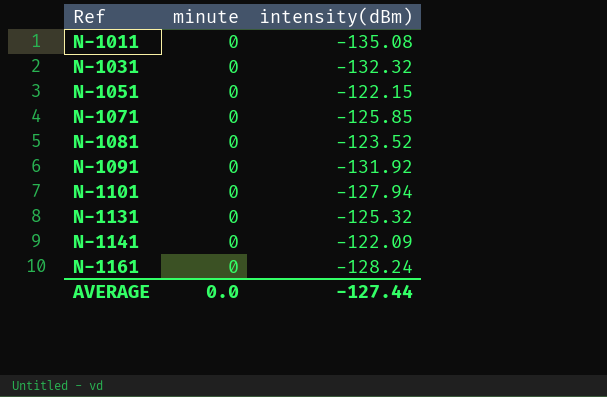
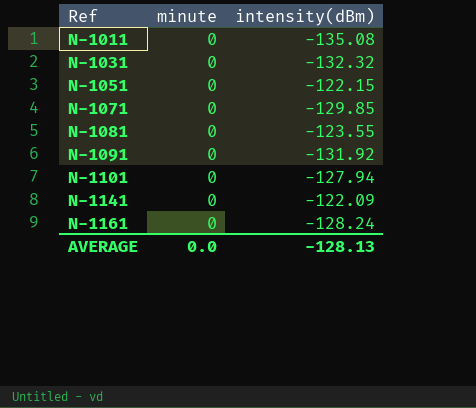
row N-1131: 0 | -125.32 -> none
N-1071 | intensity(dBm): -125.85 -> -129.85
N-1081 | intensity(dBm): -123.52 -> -123.55
AVERAGE | intensity(dBm): -127.44 -> -128.13

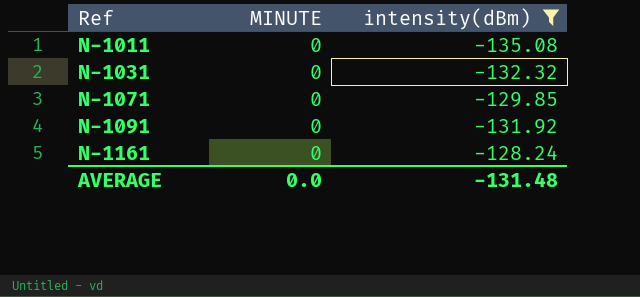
filter: none -> intensity(dBm) <= -128.24
column name: minute -> MINUTE
AVERAGE | intensity(dBm): -128.13 -> -131.48

